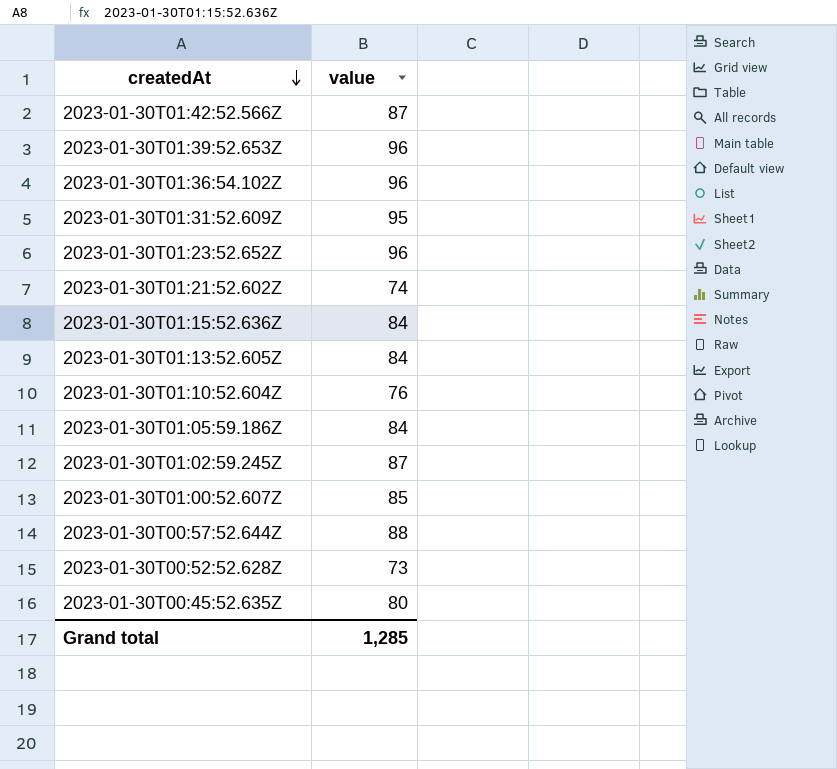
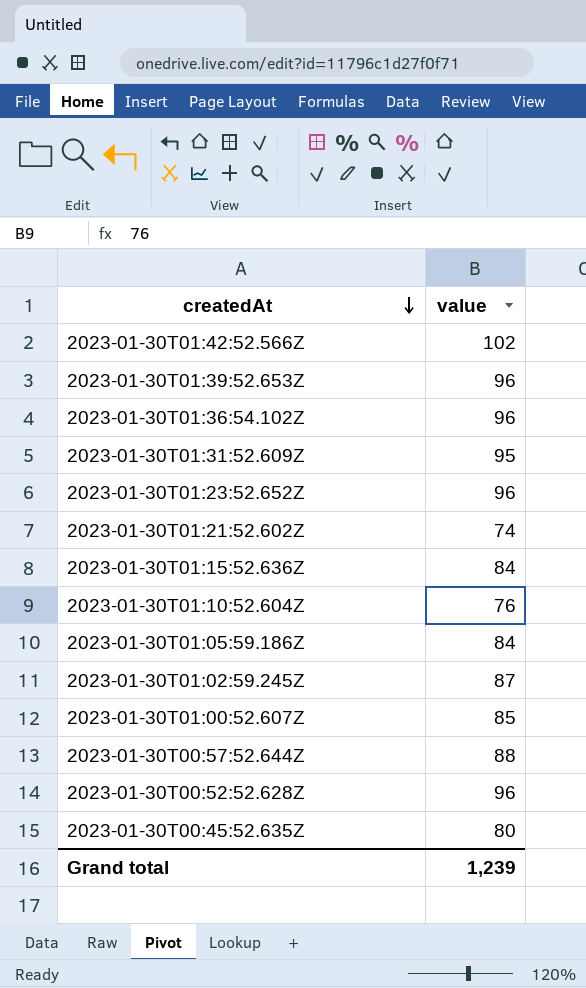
row 2023-01-30T01:13:52.605Z: 84 -> none
2023-01-30T01:42:52.566Z | value: 87 -> 102
2023-01-30T00:52:52.628Z | value: 73 -> 96
Grand total | value: 1,285 -> 1,239

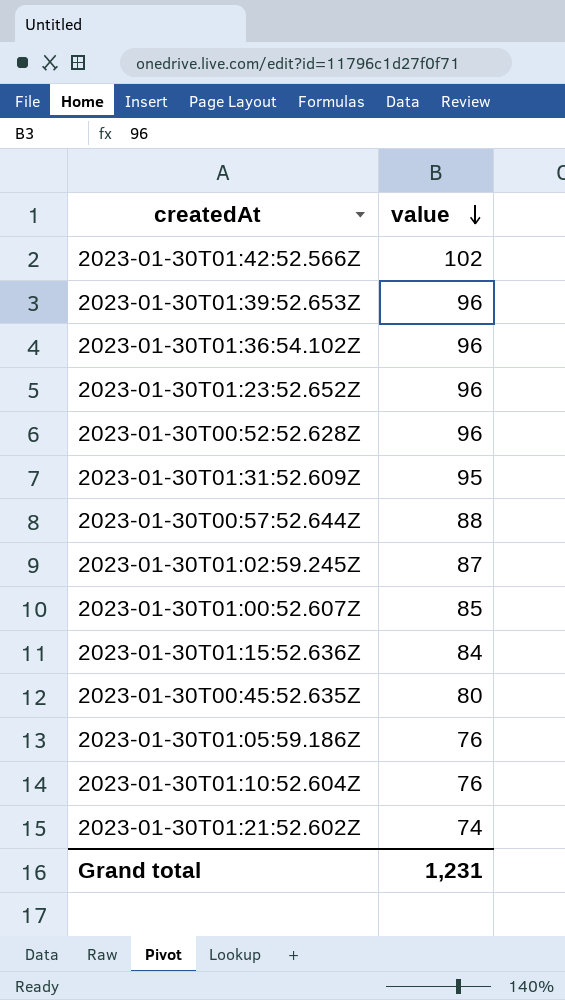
row order: createdAt descending -> value descending
2023-01-30T01:05:59.186Z | value: 84 -> 76
Grand total | value: 1,239 -> 1,231

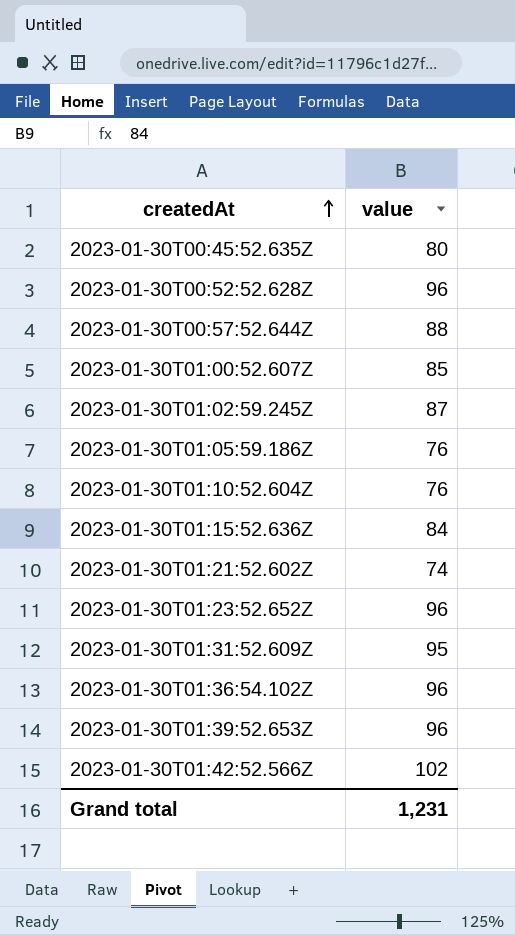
row order: value descending -> createdAt ascending

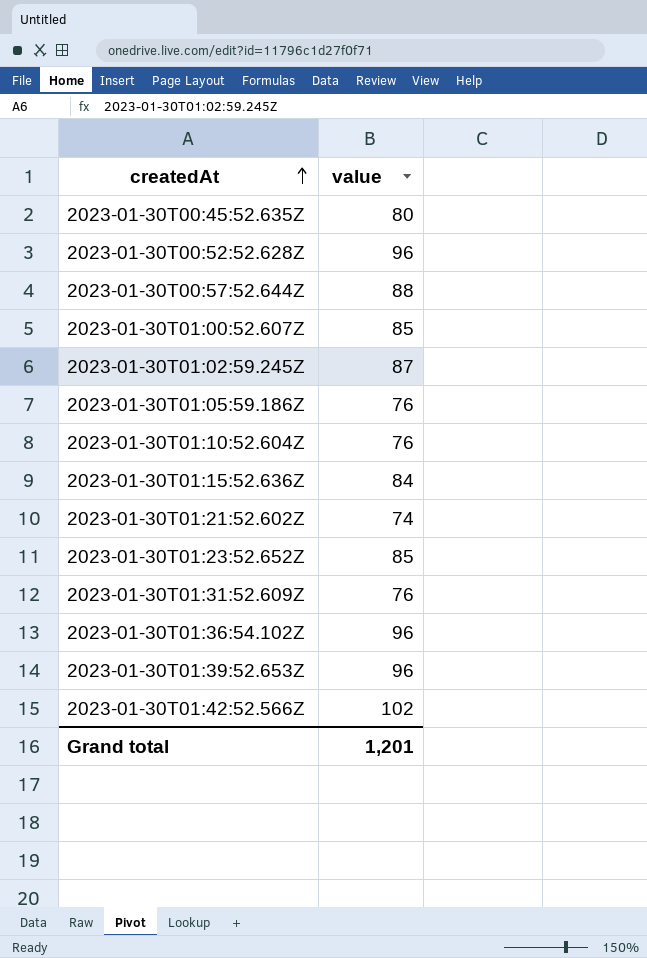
2023-01-30T01:23:52.652Z | value: 96 -> 85
2023-01-30T01:31:52.609Z | value: 95 -> 76
Grand total | value: 1,231 -> 1,201

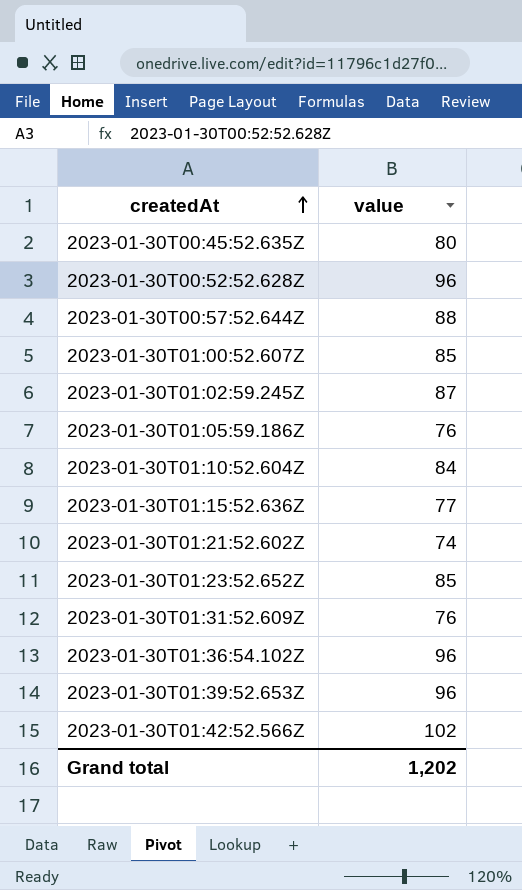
2023-01-30T01:10:52.604Z | value: 76 -> 84
2023-01-30T01:15:52.636Z | value: 84 -> 77
Grand total | value: 1,201 -> 1,202

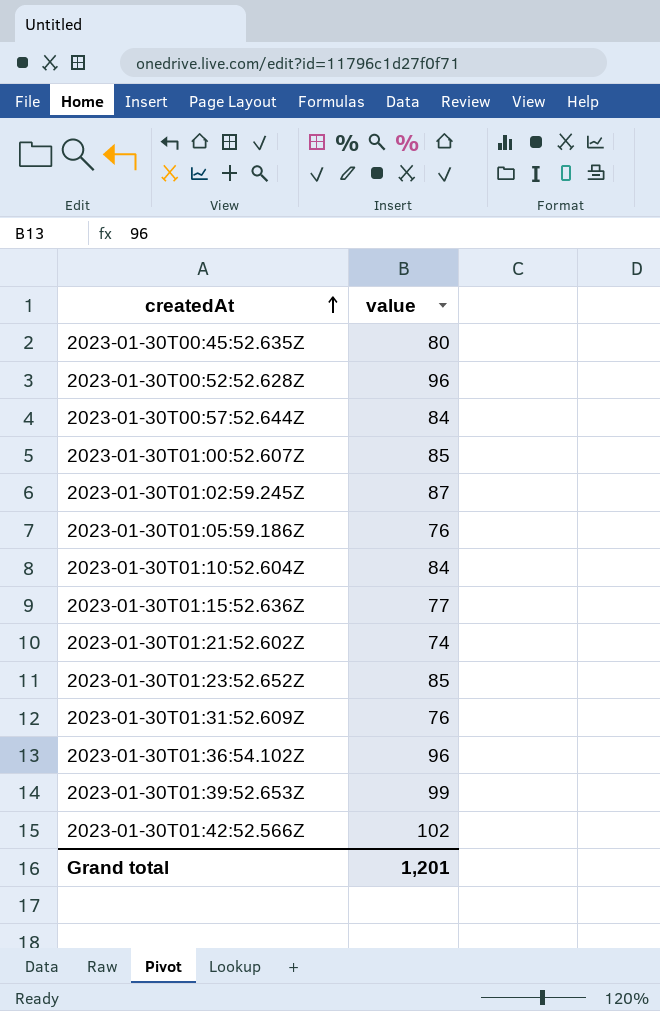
2023-01-30T00:57:52.644Z | value: 88 -> 84
2023-01-30T01:39:52.653Z | value: 96 -> 99
Grand total | value: 1,202 -> 1,201

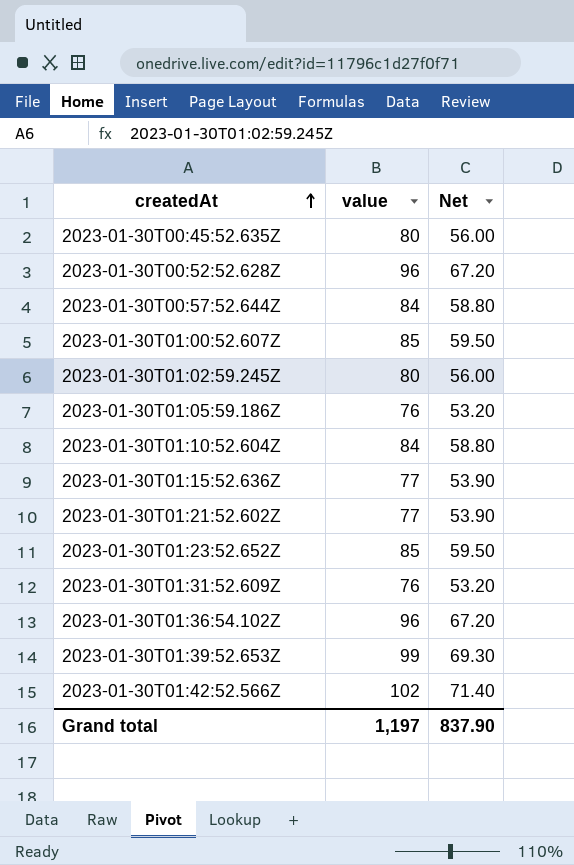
column Net | formula: none -> [value] * 0.7
2023-01-30T01:02:59.245Z | value: 87 -> 80
2023-01-30T01:21:52.602Z | value: 74 -> 77
Grand total | value: 1,201 -> 1,197

